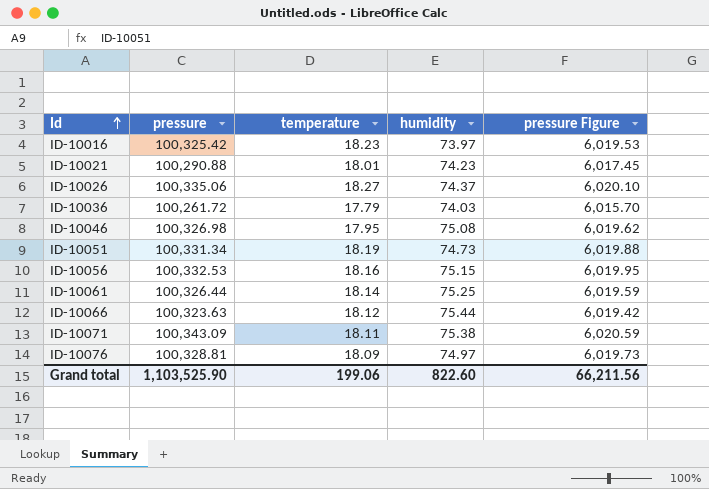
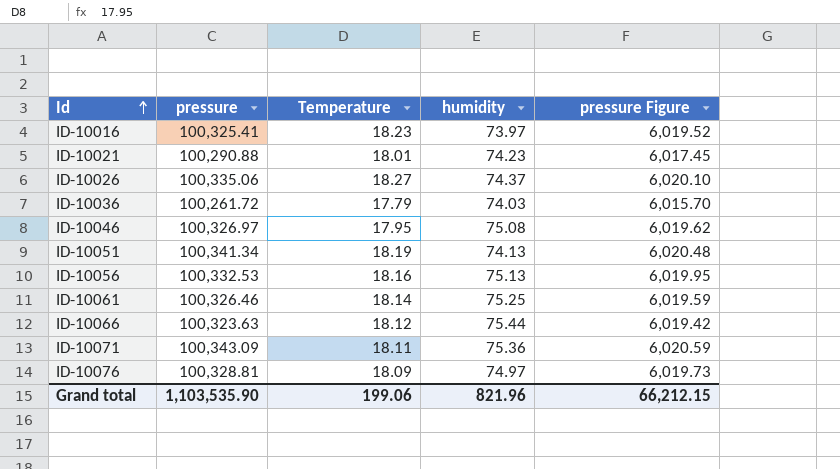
column name: temperature -> Temperature
ID-10016 | pressure: 100,325.42 -> 100,325.41
ID-10016 | pressure Figure: 6,019.53 -> 6,019.52
ID-10046 | pressure: 100,326.98 -> 100,326.97
ID-10051 | pressure: 100,331.34 -> 100,341.34
ID-10051 | humidity: 74.73 -> 74.13
ID-10051 | pressure Figure: 6,019.88 -> 6,020.48
ID-10056 | humidity: 75.15 -> 75.13
ID-10061 | pressure: 100,326.44 -> 100,326.46
ID-10071 | humidity: 75.38 -> 75.36
Grand total | pressure: 1,103,525.90 -> 1,103,535.90
Grand total | humidity: 822.60 -> 821.96
Grand total | pressure Figure: 66,211.56 -> 66,212.15

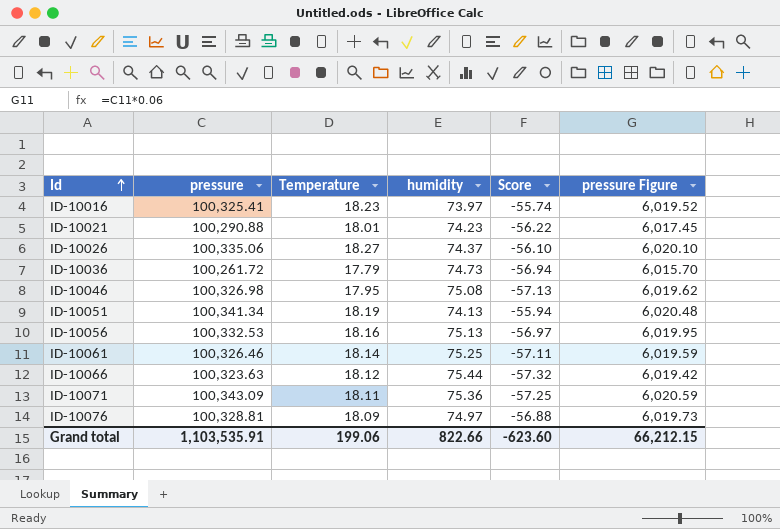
column Score | formula: none -> [Temperature] - [humidity]
ID-10036 | humidity: 74.03 -> 74.73
ID-10046 | pressure: 100,326.97 -> 100,326.98
Grand total | pressure: 1,103,535.90 -> 1,103,535.91
Grand total | humidity: 821.96 -> 822.66

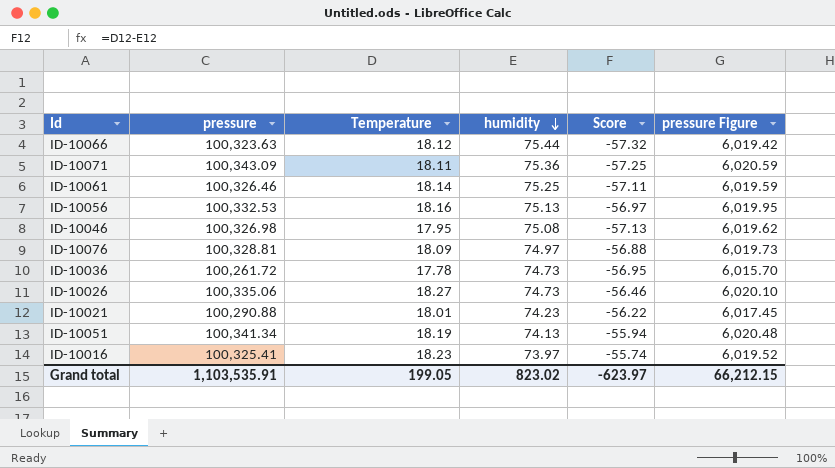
row order: Id ascending -> humidity descending
ID-10036 | Temperature: 17.79 -> 17.78
ID-10036 | Score: -56.94 -> -56.95
ID-10026 | humidity: 74.37 -> 74.73
ID-10026 | Score: -56.10 -> -56.46
Grand total | Temperature: 199.06 -> 199.05
Grand total | humidity: 822.66 -> 823.02
Grand total | Score: -623.60 -> -623.97

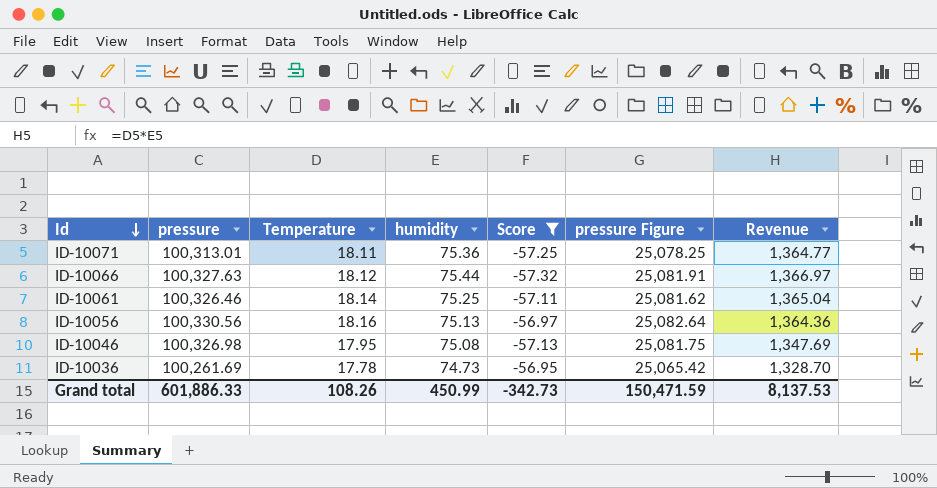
filter: none -> Score <= -56.95
row order: humidity descending -> Id descending
column pressure Figure | formula: [pressure] * 0.06 -> [pressure] * 0.25
column Revenue | formula: none -> [Temperature] * [humidity]
ID-10071 | pressure: 100,343.09 -> 100,313.01
ID-10066 | pressure: 100,323.63 -> 100,327.63
ID-10056 | pressure: 100,332.53 -> 100,330.56
ID-10036 | pressure: 100,261.72 -> 100,261.69
Grand total | pressure: 1,103,535.91 -> 601,886.33
Grand total | Temperature: 199.05 -> 108.26
Grand total | humidity: 823.02 -> 450.99
Grand total | Score: -623.97 -> -342.73
Grand total | pressure Figure: 66,212.15 -> 150,471.59

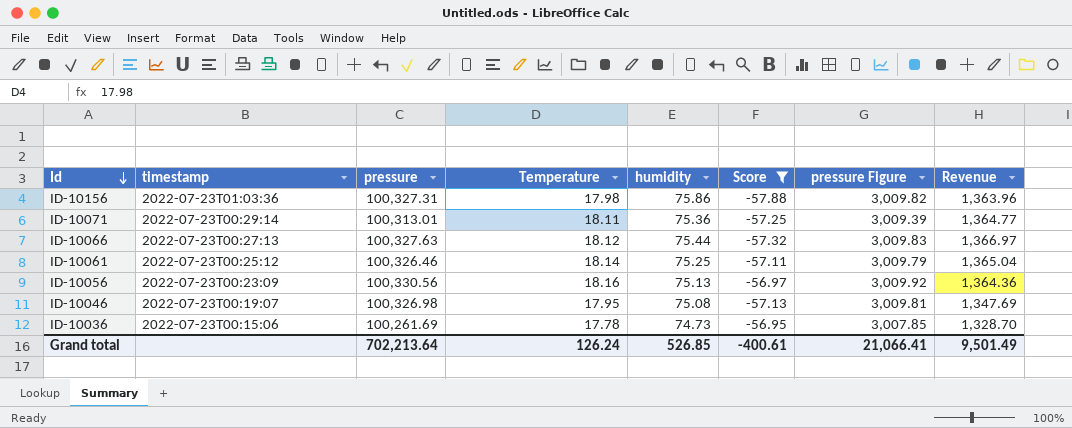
column timestamp | position: none -> 2
column pressure Figure | formula: [pressure] * 0.25 -> [pressure] * 0.03
row ID-10156: none -> 2022-07-23T01:03:36 | 100,327.31 | 17.98 | 75.86 | -57.88 | 3,009.82 | 1,363.96
Grand total | pressure: 601,886.33 -> 702,213.64
Grand total | Temperature: 108.26 -> 126.24
Grand total | humidity: 450.99 -> 526.85
Grand total | Score: -342.73 -> -400.61
Grand total | pressure Figure: 150,471.59 -> 21,066.41
Grand total | Revenue: 8,137.53 -> 9,501.49

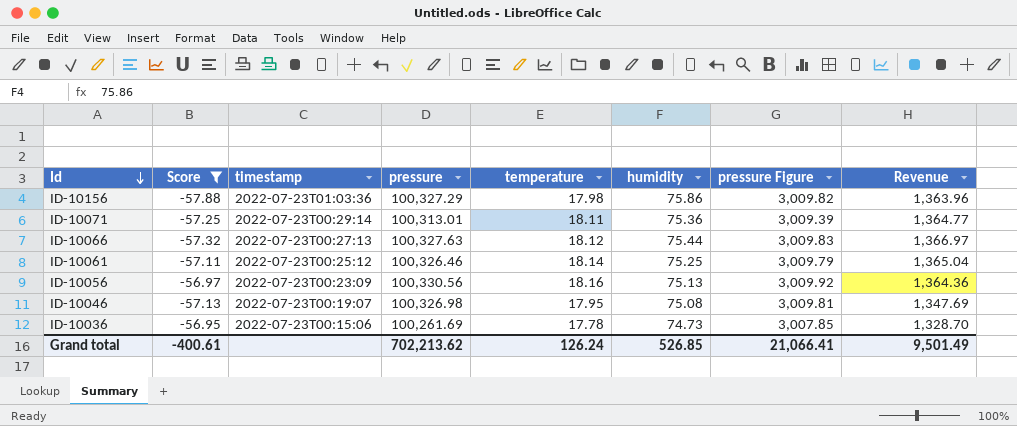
column Score | position: 6 -> 2
column name: Temperature -> temperature
ID-10156 | pressure: 100,327.31 -> 100,327.29
Grand total | pressure: 702,213.64 -> 702,213.62

